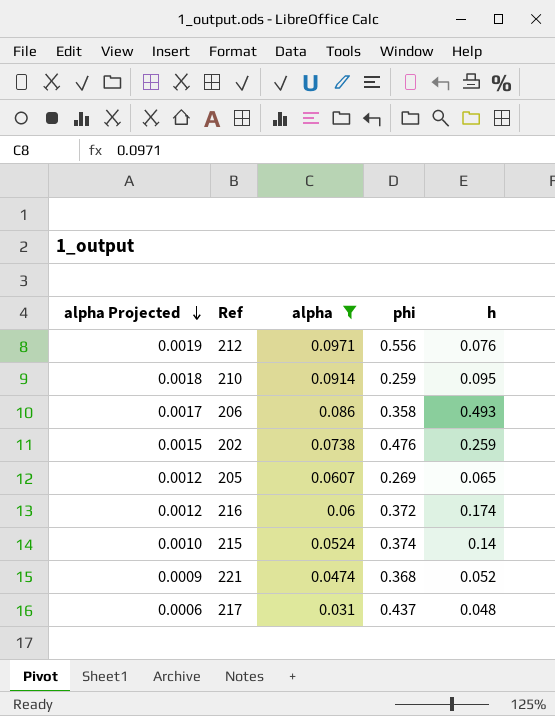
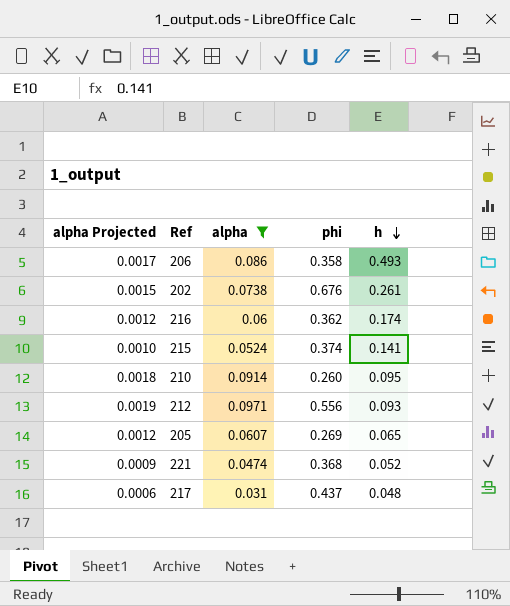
row order: alpha Projected descending -> h descending
202 | phi: 0.476 -> 0.676
202 | h: 0.259 -> 0.261
216 | phi: 0.372 -> 0.362
215 | h: 0.14 -> 0.141
210 | phi: 0.259 -> 0.260
212 | h: 0.076 -> 0.093

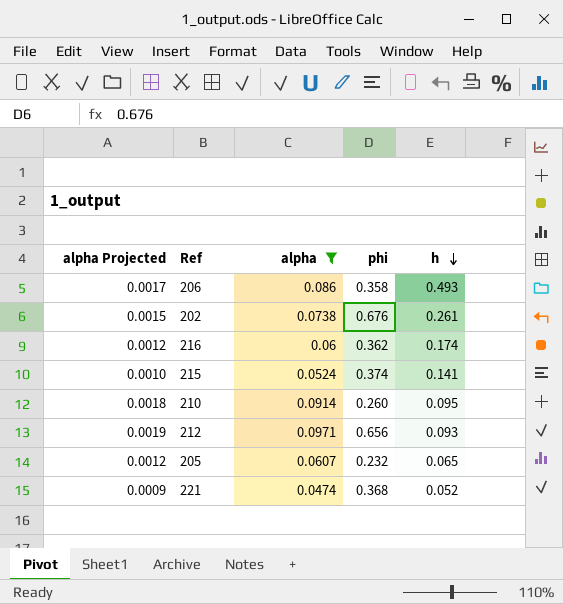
row 217: 0.0006 | 0.031 | 0.437 | 0.048 -> none
212 | phi: 0.556 -> 0.656
205 | phi: 0.269 -> 0.232

